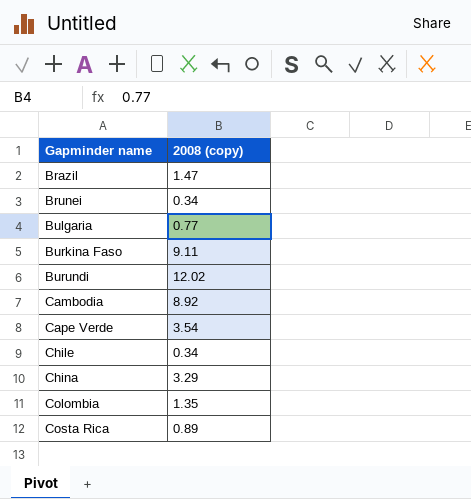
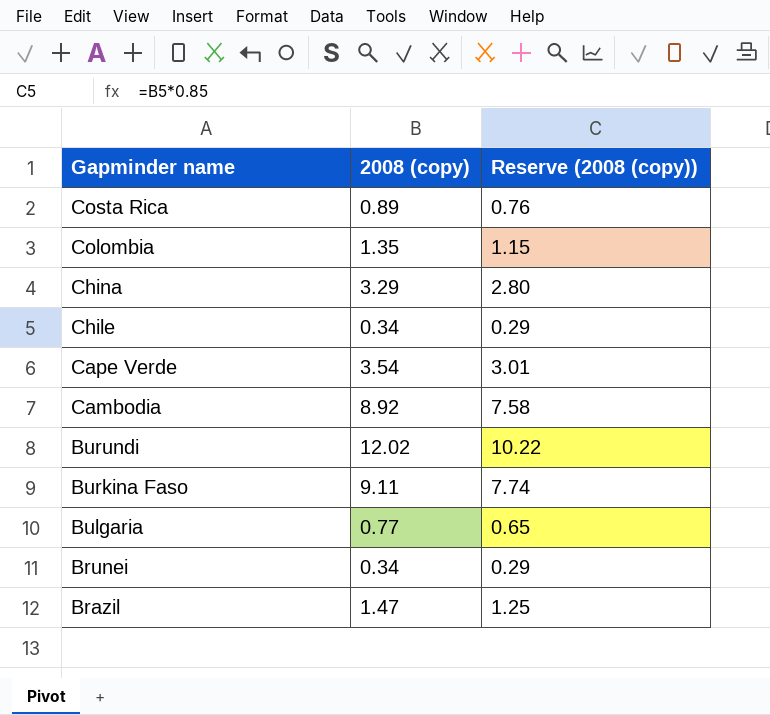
row order: Gapminder name ascending -> Gapminder name descending
column Reserve (2008 (copy)) | formula: none -> [2008 (copy)] * 0.85

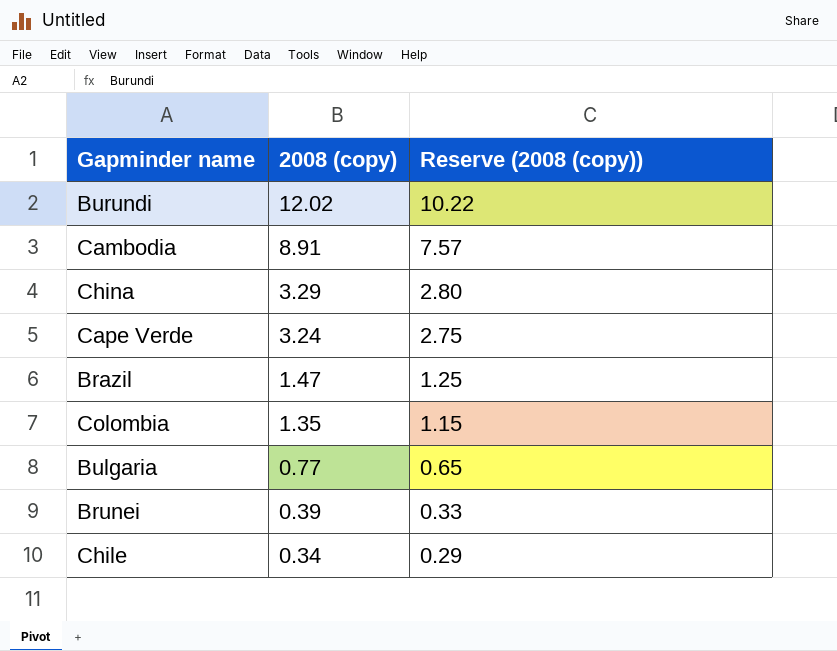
row order: Gapminder name descending -> 2008 (copy) descending
row Costa Rica: 0.89 | 0.76 -> none
row Burkina Faso: 9.11 | 7.74 -> none
Cambodia | 2008 (copy): 8.92 -> 8.91
Cambodia | Reserve (2008 (copy)): 7.58 -> 7.57
Cape Verde | 2008 (copy): 3.54 -> 3.24
Cape Verde | Reserve (2008 (copy)): 3.01 -> 2.75
Brunei | 2008 (copy): 0.34 -> 0.39
Brunei | Reserve (2008 (copy)): 0.29 -> 0.33

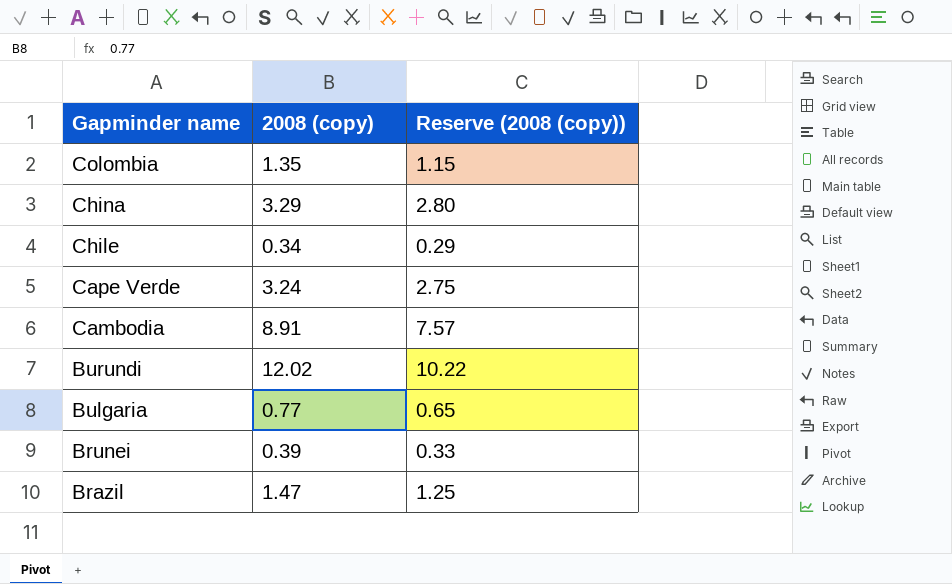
row order: 2008 (copy) descending -> Gapminder name descending

